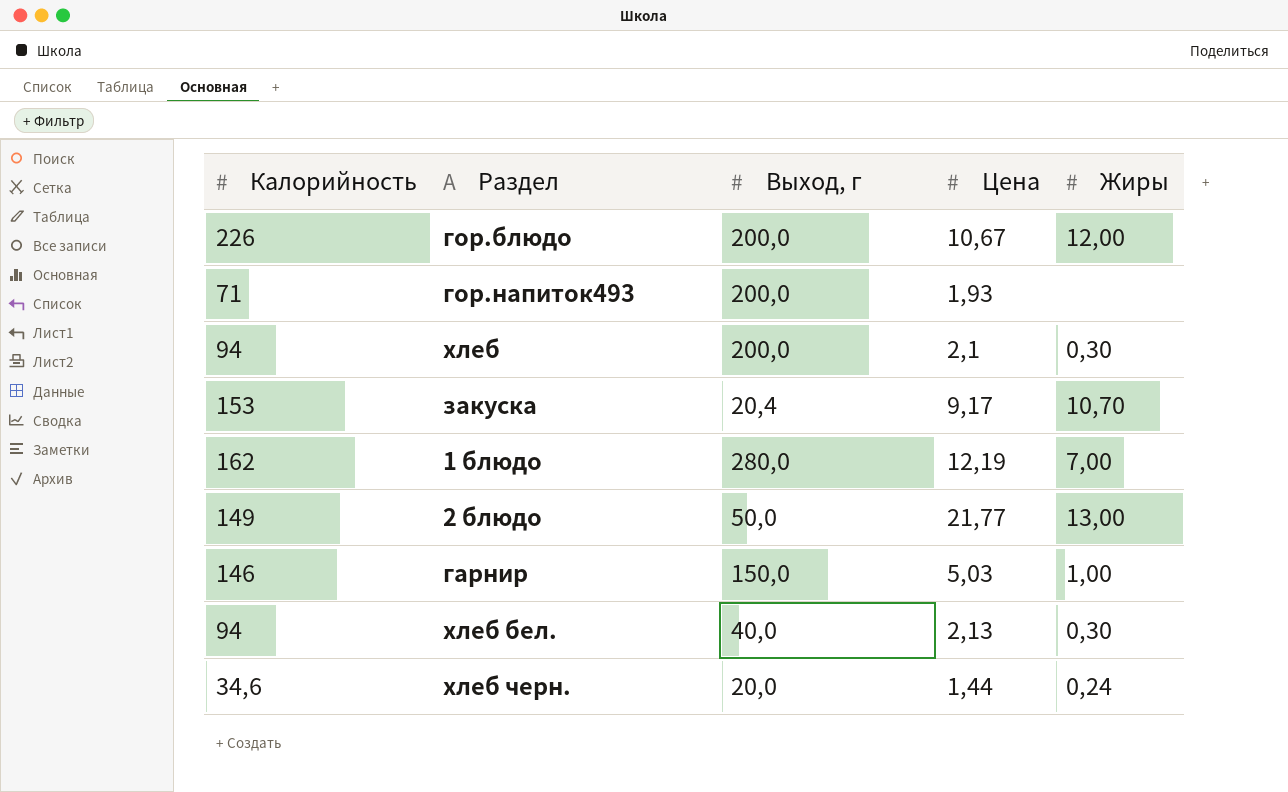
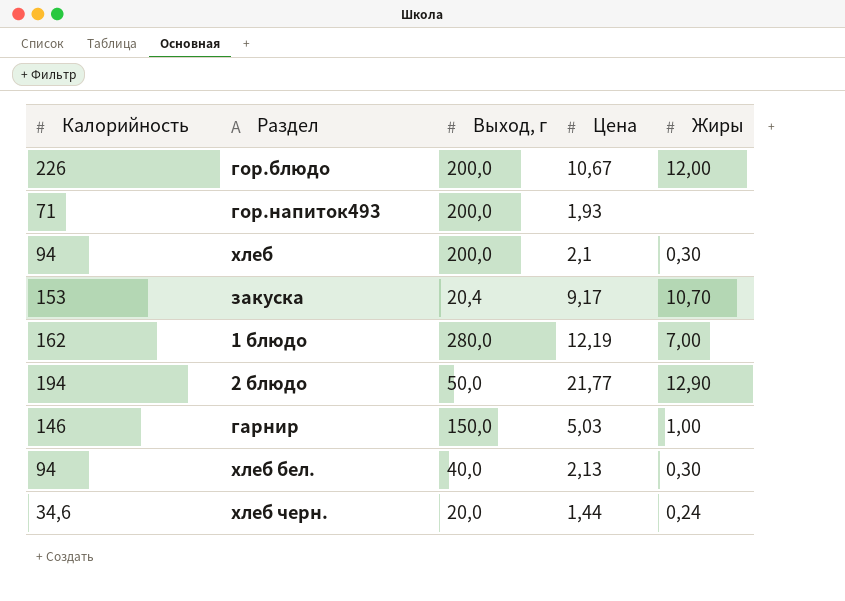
2 блюдо | Калорийность: 149 -> 194
2 блюдо | Жиры: 13,00 -> 12,90

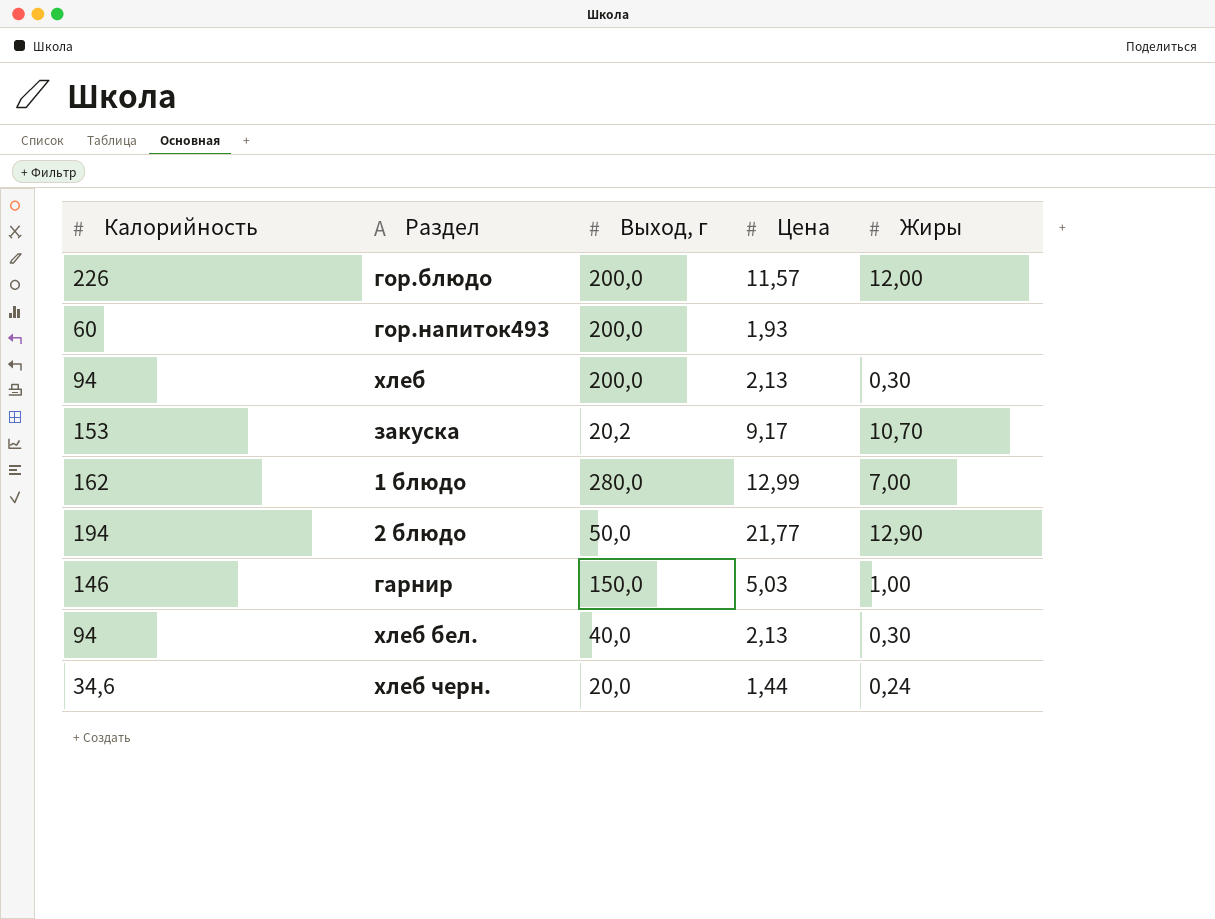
гор.блюдо | Цена: 10,67 -> 11,57
гор.напиток493 | Калорийность: 71 -> 60
хлеб | Цена: 2,1 -> 2,13
закуска | Выход, г: 20,4 -> 20,2
1 блюдо | Цена: 12,19 -> 12,99

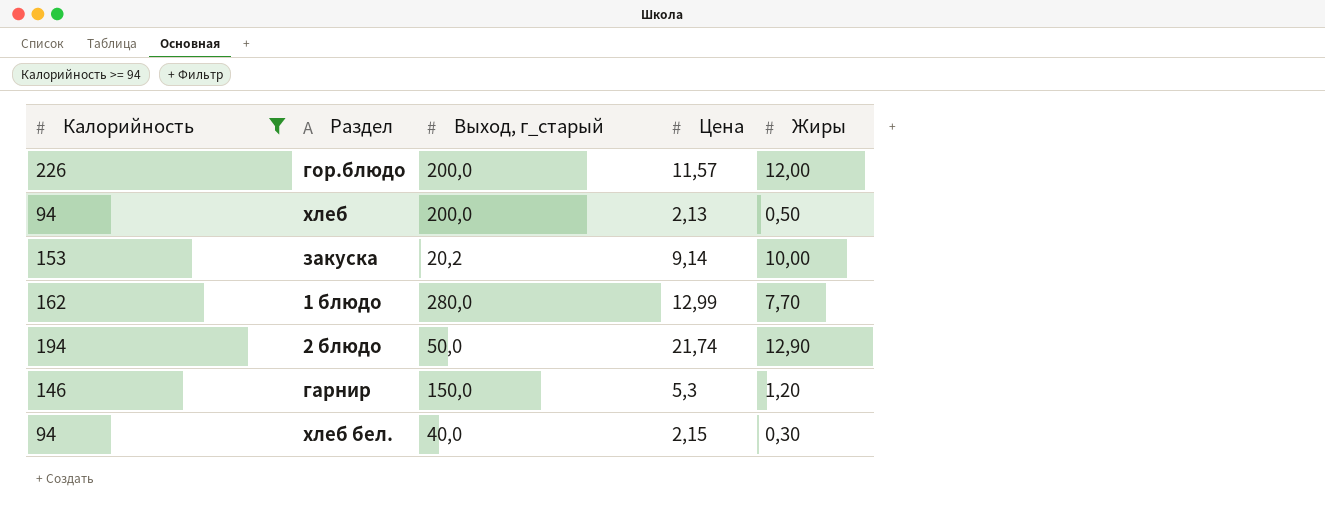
filter: none -> Калорийность >= 94
column name: Выход, г -> Выход, г_старый
хлеб | Жиры: 0,30 -> 0,50
закуска | Цена: 9,17 -> 9,14
закуска | Жиры: 10,70 -> 10,00
1 блюдо | Жиры: 7,00 -> 7,70
2 блюдо | Цена: 21,77 -> 21,74
гарнир | Цена: 5,03 -> 5,3
гарнир | Жиры: 1,00 -> 1,20
хлеб бел. | Цена: 2,13 -> 2,15

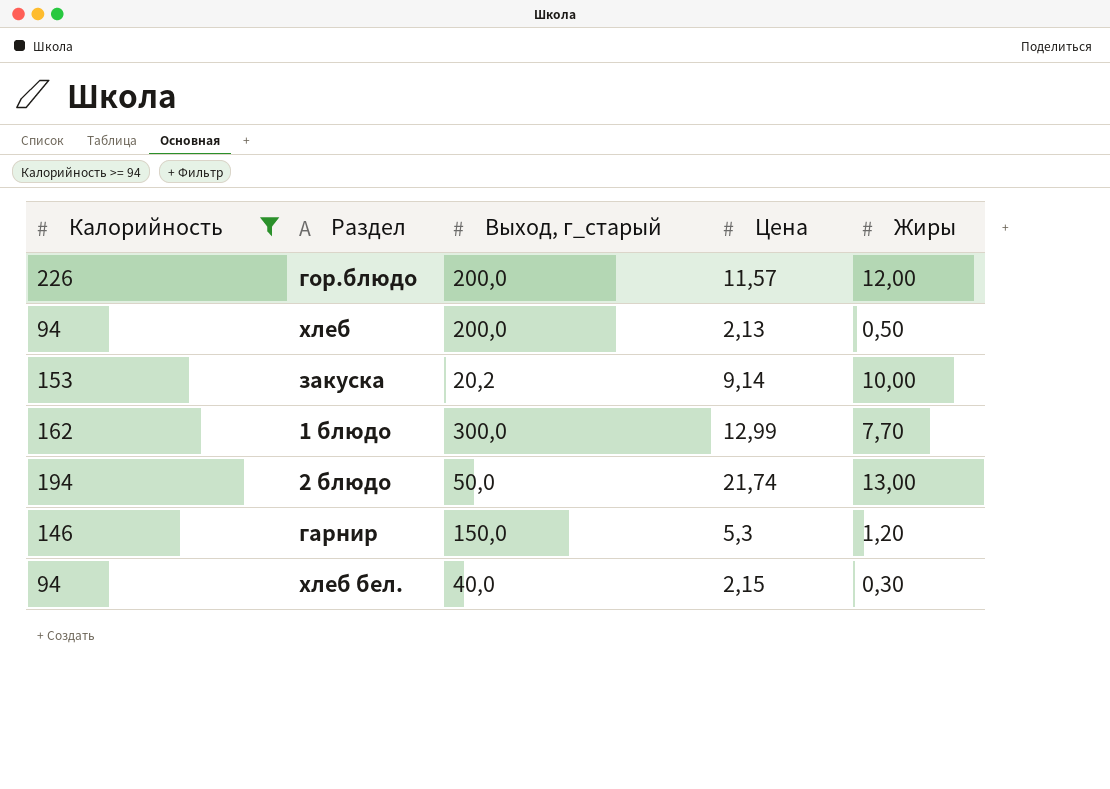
1 блюдо | Выход, г_старый: 280,0 -> 300,0
2 блюдо | Жиры: 12,90 -> 13,00

